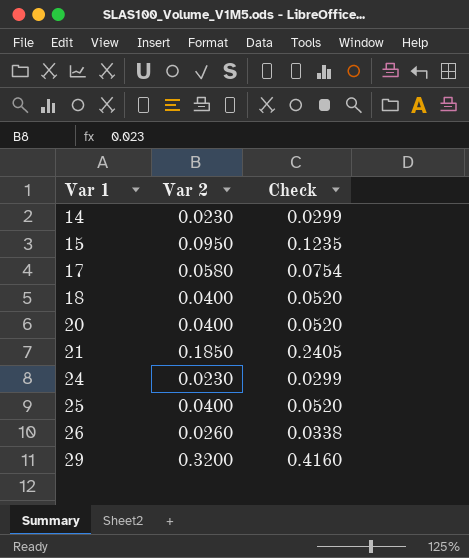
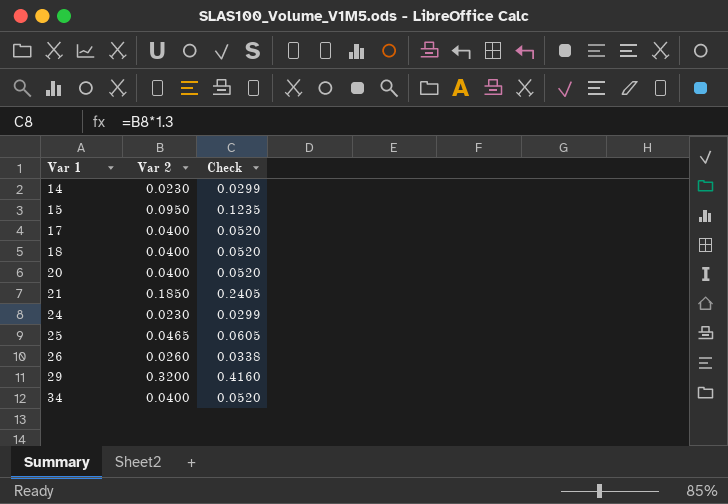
17 | Var 2: 0.0580 -> 0.0400
17 | Check: 0.0754 -> 0.0520
25 | Var 2: 0.0400 -> 0.0465
25 | Check: 0.0520 -> 0.0605
row 34: none -> 0.0400 | 0.0520

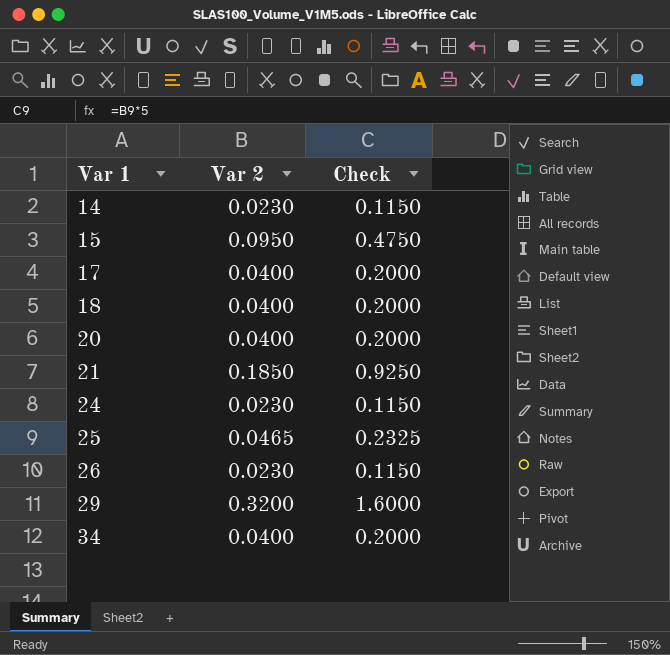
column Check | formula: [Var 2] * 1.3 -> [Var 2] * 5
26 | Var 2: 0.0260 -> 0.0230

